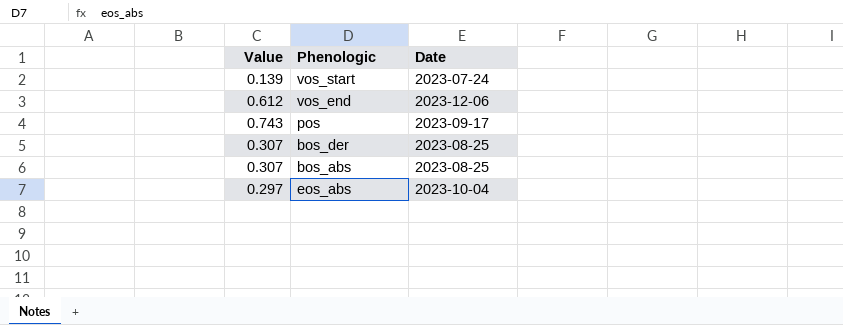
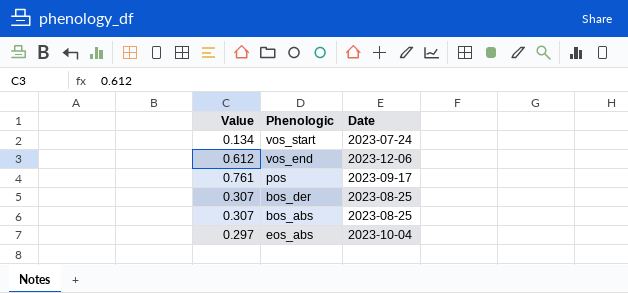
vos_start | Value: 0.139 -> 0.134
pos | Value: 0.743 -> 0.761

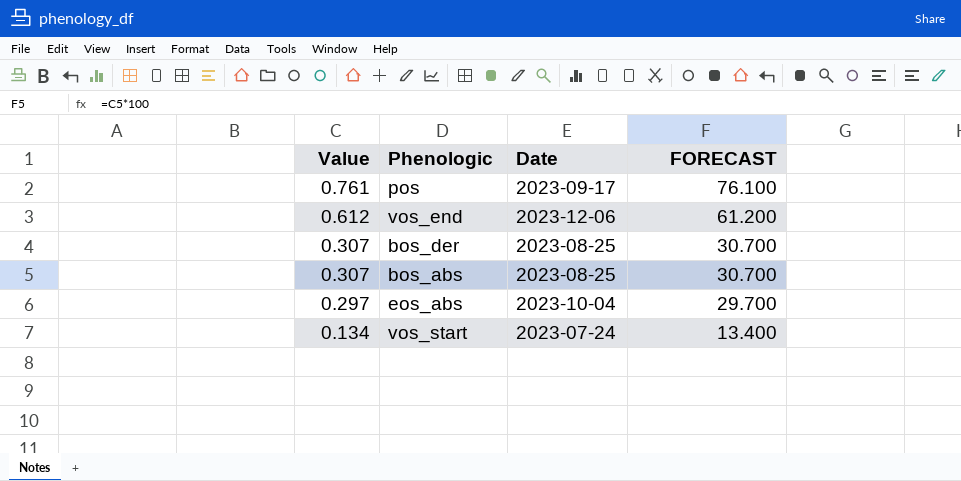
row order: none -> Value descending
column FORECAST | formula: none -> [Value] * 100

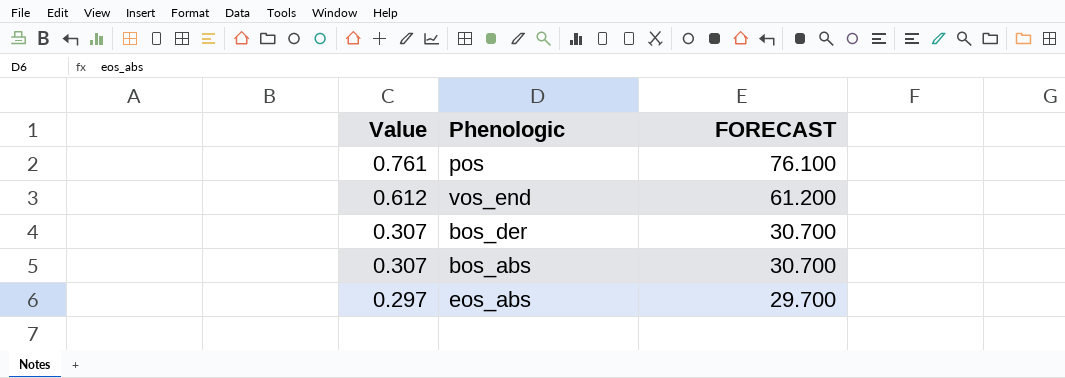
column Date | position: 3 -> none
row vos_start: 0.134 | 2023-07-24 | 13.400 -> none

